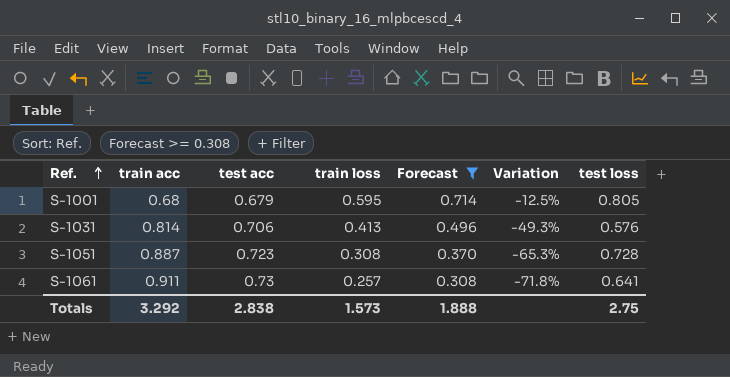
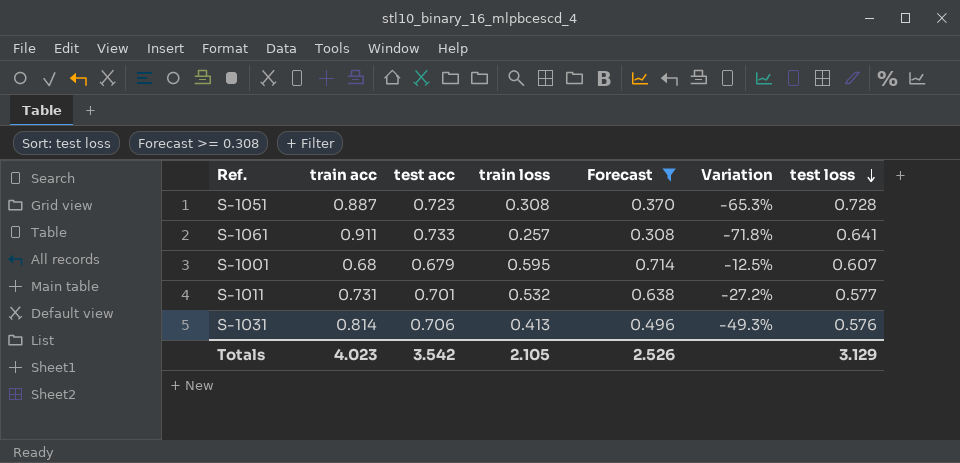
row order: Ref. ascending -> test loss descending
S-1061 | test acc: 0.73 -> 0.733
S-1001 | test loss: 0.805 -> 0.607
row S-1011: none -> 0.731 | 0.701 | 0.532 | 0.638 | -27.2% | 0.577
Totals | train acc: 3.292 -> 4.023
Totals | test acc: 2.838 -> 3.542
Totals | train loss: 1.573 -> 2.105
Totals | Forecast: 1.888 -> 2.526
Totals | test loss: 2.75 -> 3.129

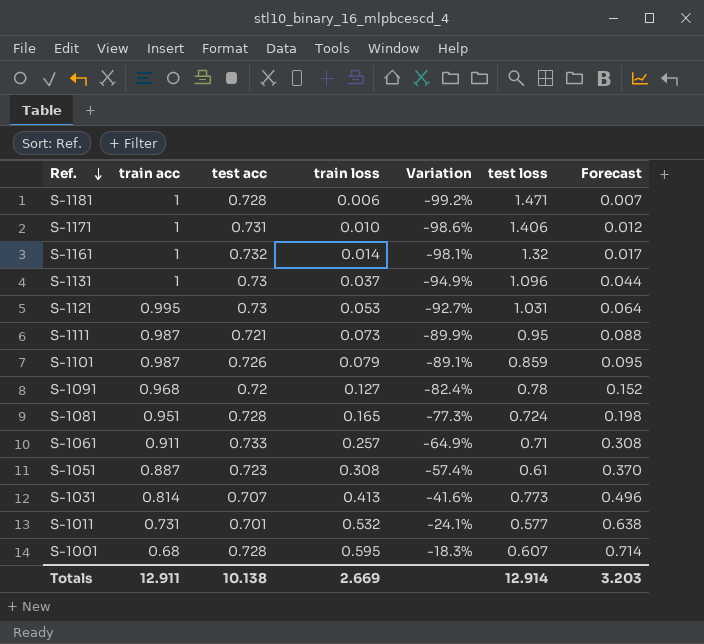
filter: Forecast >= 0.308 -> none
row order: test loss descending -> Ref. descending
column Variation | formula: ([train loss] - [train acc]) / [train acc] -> ([train loss] - [test acc]) / [test acc]
column Forecast | position: 5 -> 7
S-1061 | test loss: 0.641 -> 0.71
S-1051 | test loss: 0.728 -> 0.61
S-1031 | test acc: 0.706 -> 0.707
S-1031 | test loss: 0.576 -> 0.773
S-1001 | test acc: 0.679 -> 0.728
Totals | train acc: 4.023 -> 12.911
Totals | test acc: 3.542 -> 10.138
Totals | train loss: 2.105 -> 2.669
Totals | test loss: 3.129 -> 12.914
Totals | Forecast: 2.526 -> 3.203

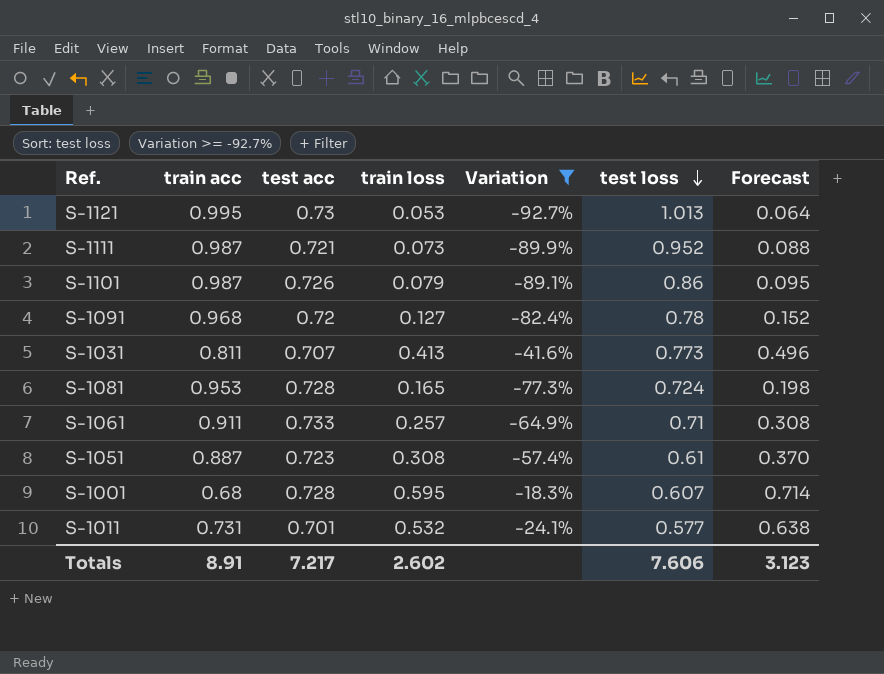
filter: none -> Variation >= -92.7%
row order: Ref. descending -> test loss descending
S-1121 | test loss: 1.031 -> 1.013
S-1111 | test loss: 0.95 -> 0.952
S-1101 | test loss: 0.859 -> 0.86
S-1031 | train acc: 0.814 -> 0.811
S-1081 | train acc: 0.951 -> 0.953
Totals | train acc: 12.911 -> 8.91
Totals | test acc: 10.138 -> 7.217
Totals | train loss: 2.669 -> 2.602
Totals | test loss: 12.914 -> 7.606
Totals | Forecast: 3.203 -> 3.123

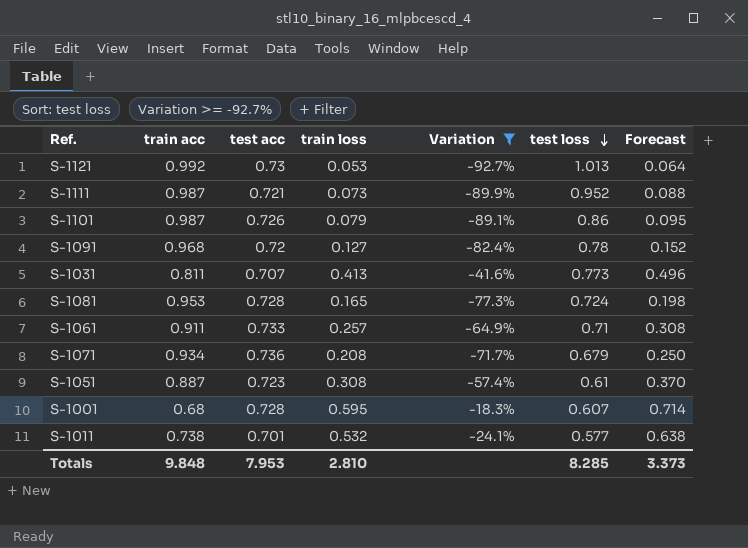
S-1121 | train acc: 0.995 -> 0.992
row S-1071: none -> 0.934 | 0.736 | 0.208 | -71.7% | 0.679 | 0.250
S-1011 | train acc: 0.731 -> 0.738
Totals | train acc: 8.91 -> 9.848
Totals | test acc: 7.217 -> 7.953
Totals | train loss: 2.602 -> 2.810
Totals | test loss: 7.606 -> 8.285
Totals | Forecast: 3.123 -> 3.373

